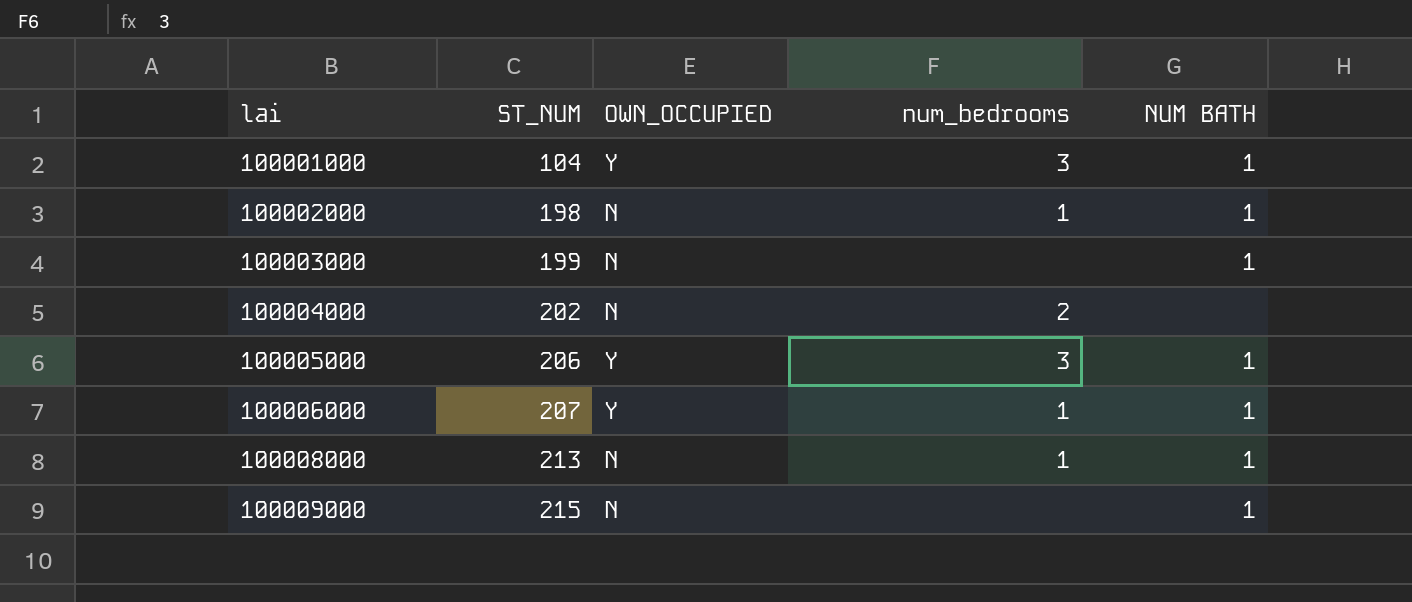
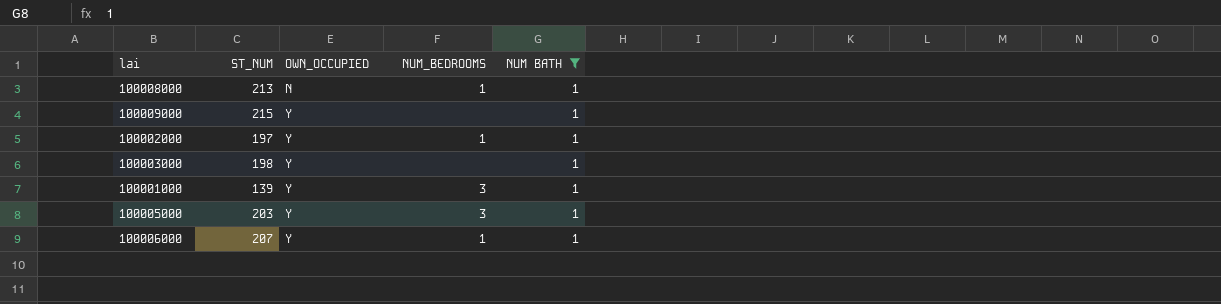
filter: none -> NUM BATH = 1
row order: lai ascending -> OWN_OCCUPIED ascending
column name: num_bedrooms -> NUM_BEDROOMS
100009000 | OWN_OCCUPIED: N -> Y
100002000 | ST_NUM: 198 -> 197
100002000 | OWN_OCCUPIED: N -> Y
100003000 | ST_NUM: 199 -> 198
100003000 | OWN_OCCUPIED: N -> Y
100001000 | ST_NUM: 104 -> 139
100005000 | ST_NUM: 206 -> 203

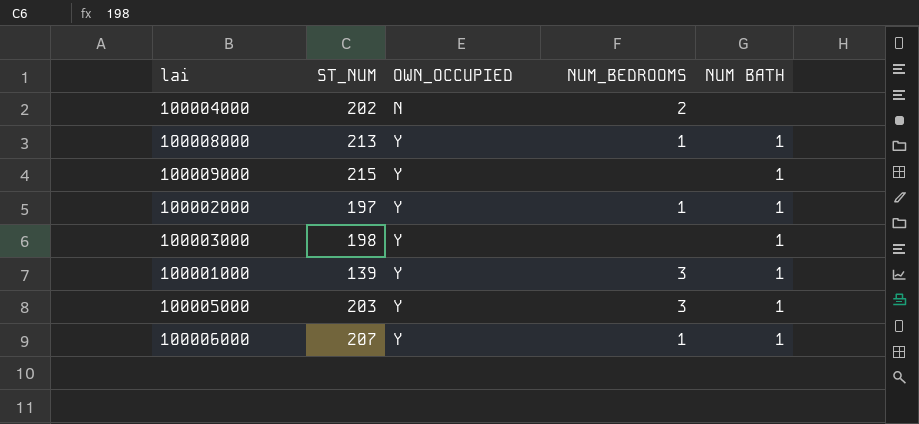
filter: NUM BATH = 1 -> none
100008000 | OWN_OCCUPIED: N -> Y

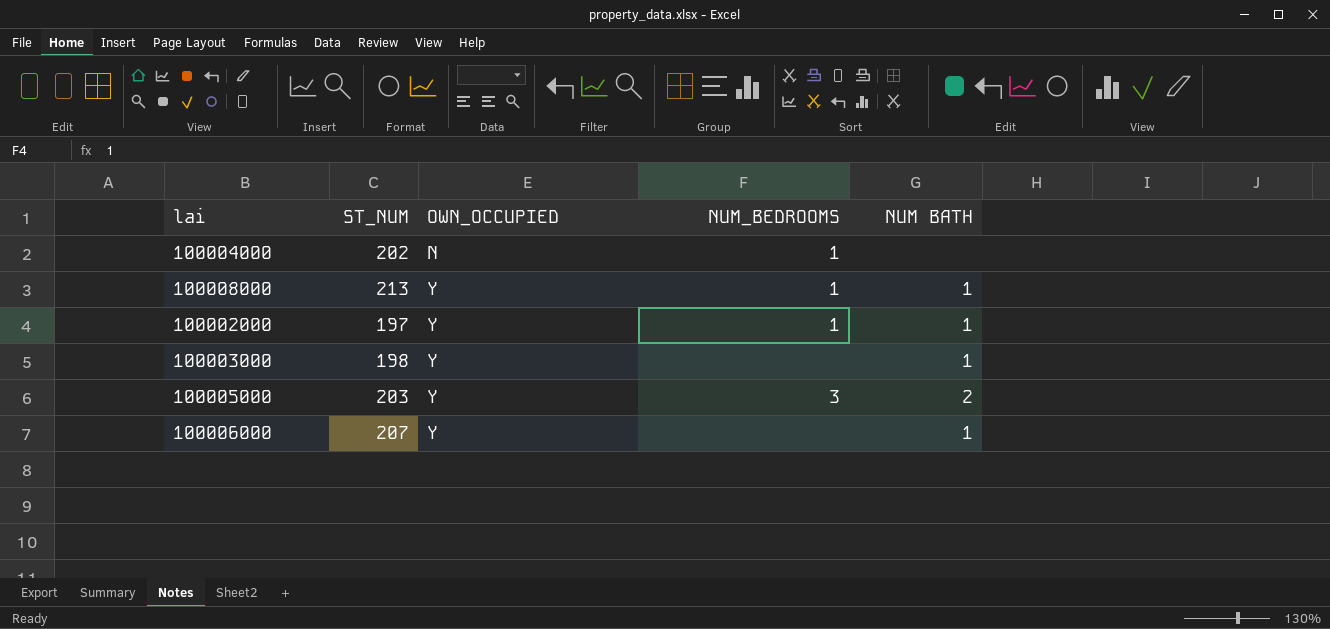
row 100009000: 215 | Y | none | 1 -> none
row 100001000: 139 | Y | 3 | 1 -> none
100004000 | NUM_BEDROOMS: 2 -> 1
100005000 | NUM BATH: 1 -> 2
100006000 | NUM_BEDROOMS: 1 -> none

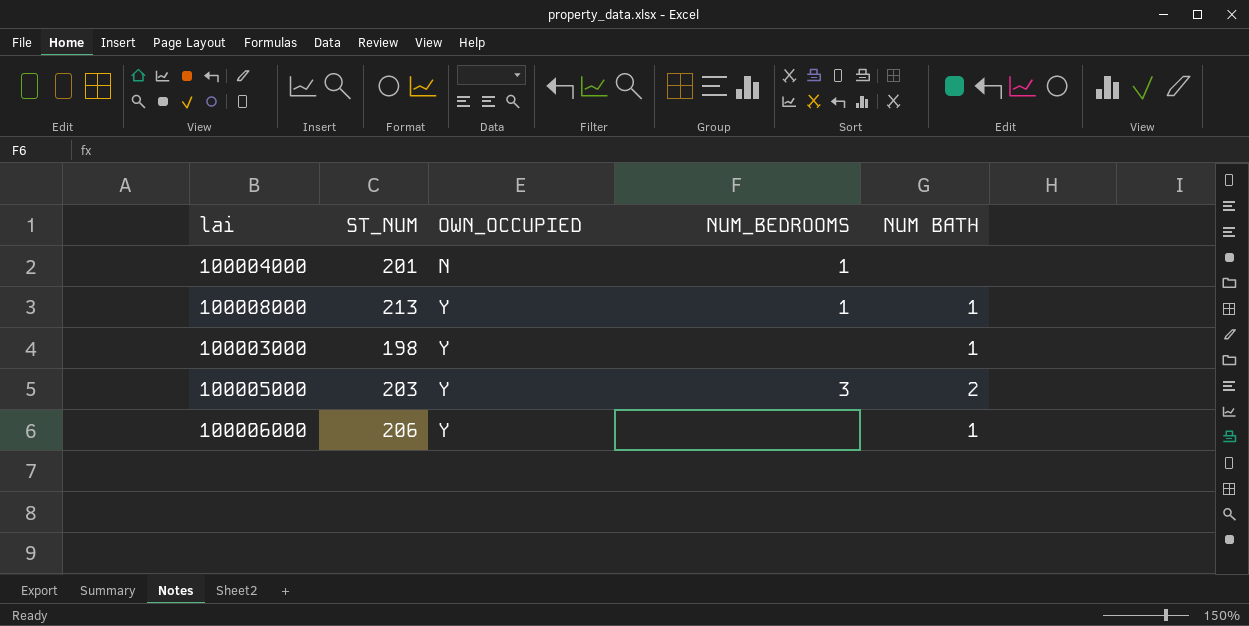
row 100002000: 197 | Y | 1 | 1 -> none
100004000 | ST_NUM: 202 -> 201
100006000 | ST_NUM: 207 -> 206

